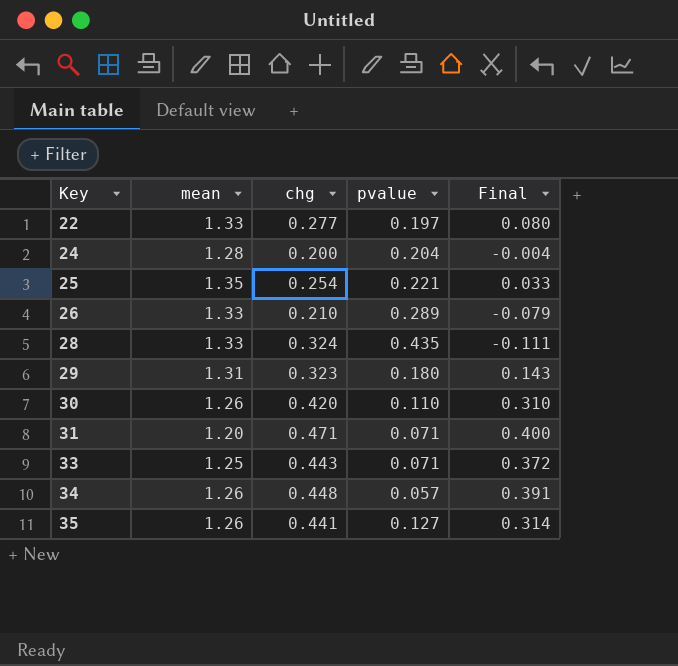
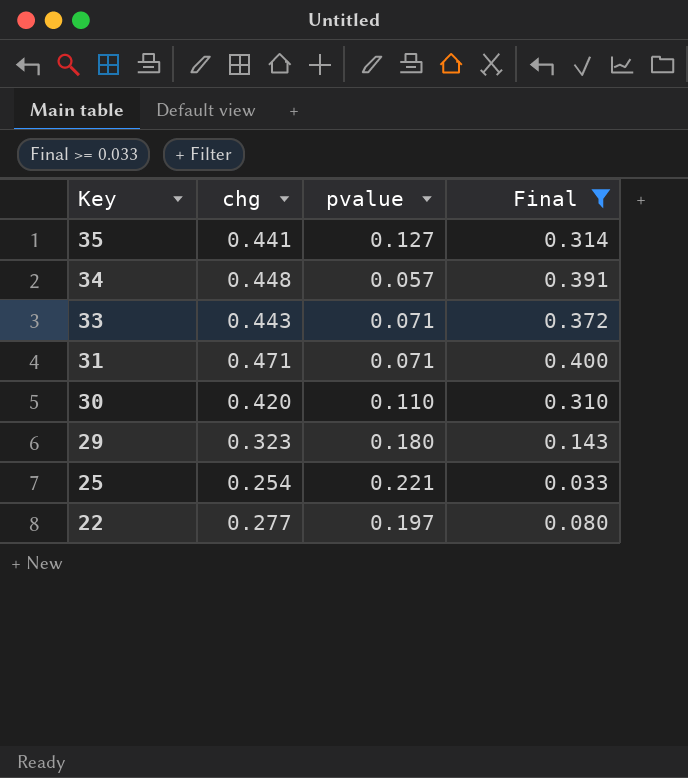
filter: none -> Final >= 0.033
row order: Key ascending -> Key descending
column mean | position: 2 -> none

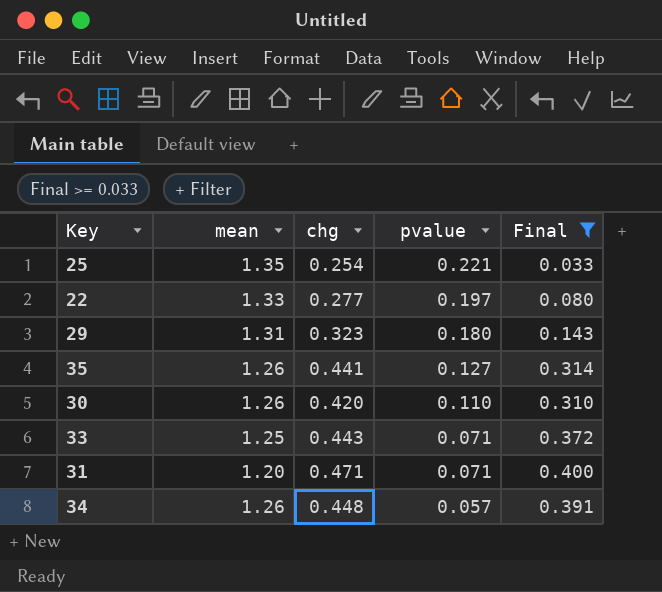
row order: Key descending -> pvalue descending
column mean | position: none -> 2

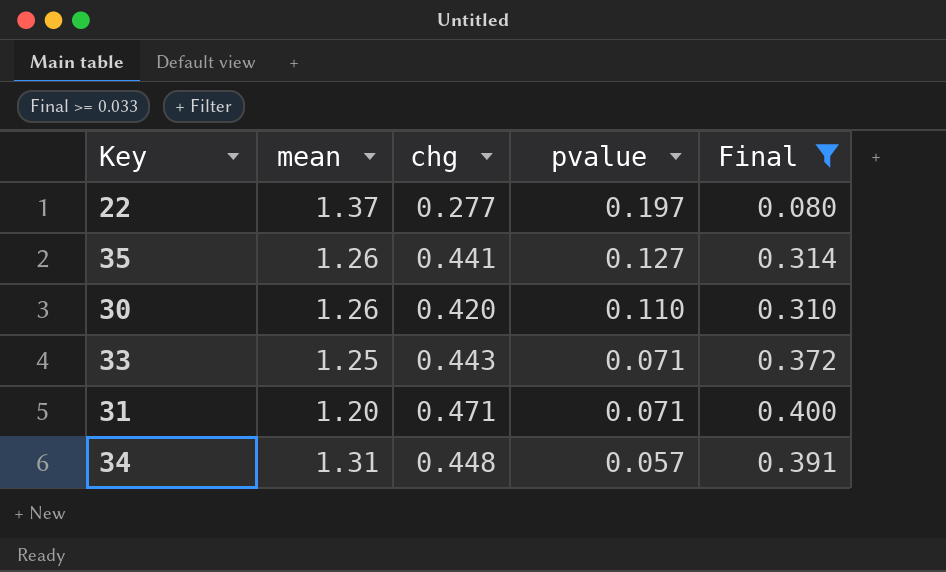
row 25: 1.35 | 0.254 | 0.221 | 0.033 -> none
row 29: 1.31 | 0.323 | 0.180 | 0.143 -> none
22 | mean: 1.33 -> 1.37
34 | mean: 1.26 -> 1.31

